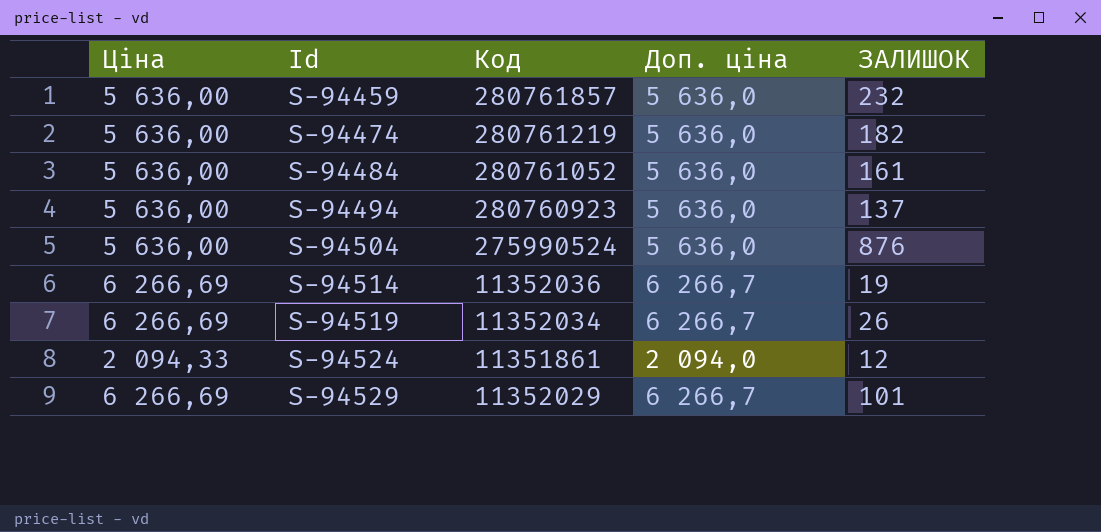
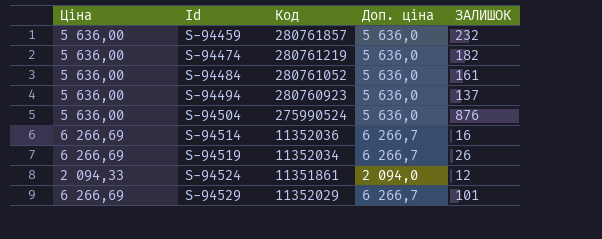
S-94514 | ЗАЛИШОК: 19 -> 16

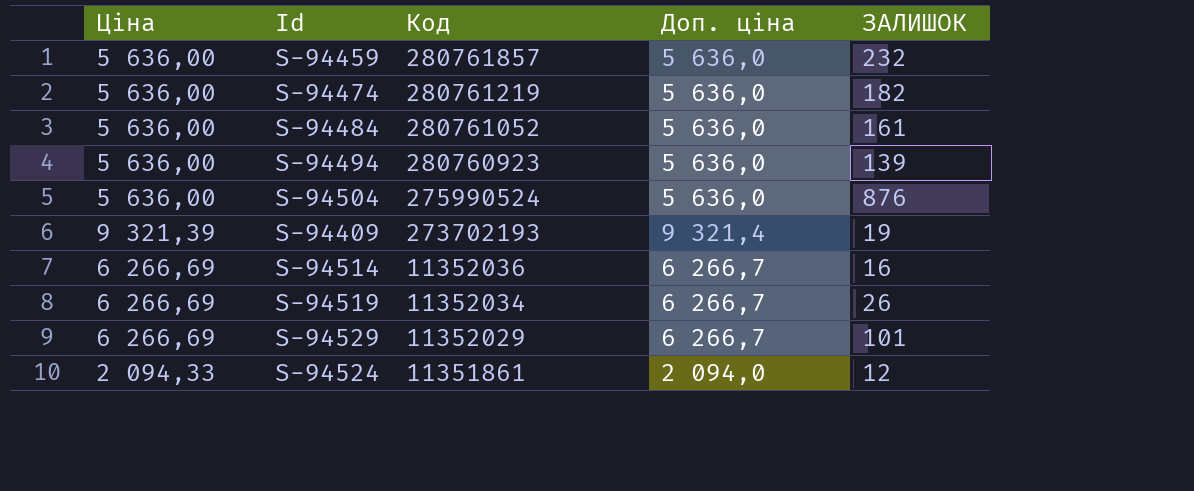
row order: Id ascending -> Код descending
S-94494 | ЗАЛИШОК: 137 -> 139
row S-94409: none -> 9 321,39 | 273702193 | 9 321,4 | 19

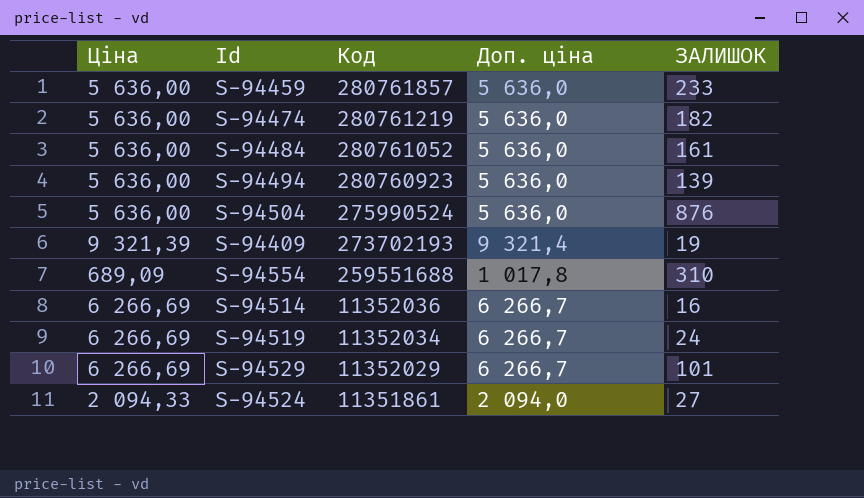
S-94459 | ЗАЛИШОК: 232 -> 233
row S-94554: none -> 689,09 | 259551688 | 1 017,8 | 310
S-94519 | ЗАЛИШОК: 26 -> 24
S-94524 | ЗАЛИШОК: 12 -> 27

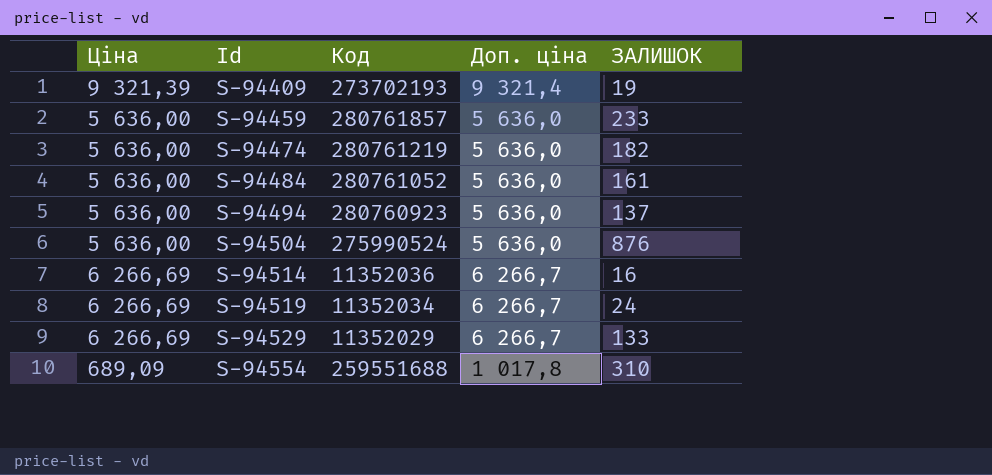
row order: Код descending -> Id ascending
row S-94524: 2 094,33 | 11351861 | 2 094,0 | 27 -> none
S-94494 | ЗАЛИШОК: 139 -> 137
S-94529 | ЗАЛИШОК: 101 -> 133

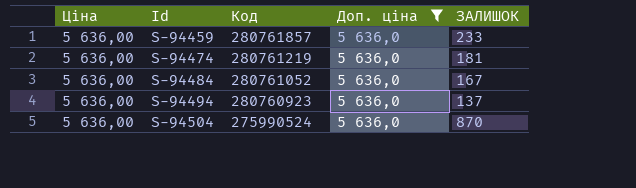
filter: none -> Доп. ціна = 5 636,0
S-94474 | ЗАЛИШОК: 182 -> 181
S-94484 | ЗАЛИШОК: 161 -> 167
S-94504 | ЗАЛИШОК: 876 -> 870

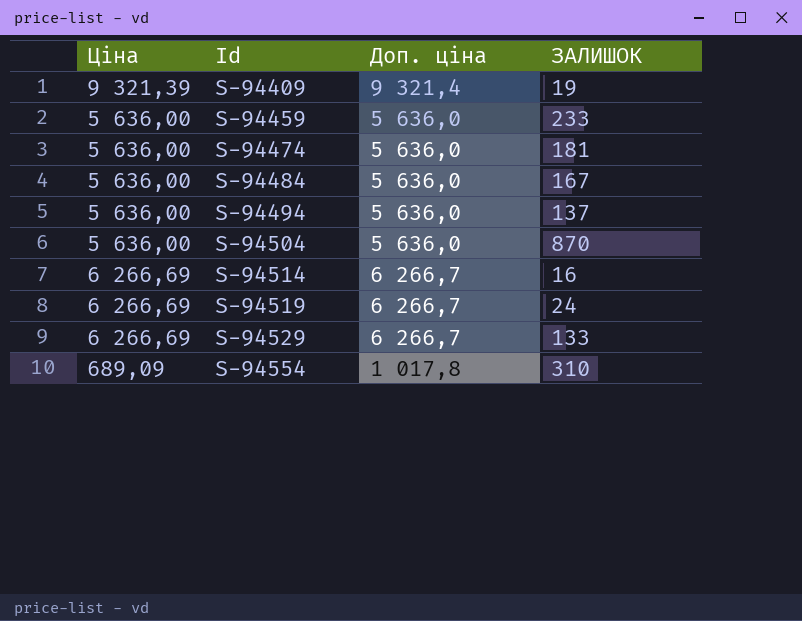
filter: Доп. ціна = 5 636,0 -> none
column Код | position: 3 -> none

